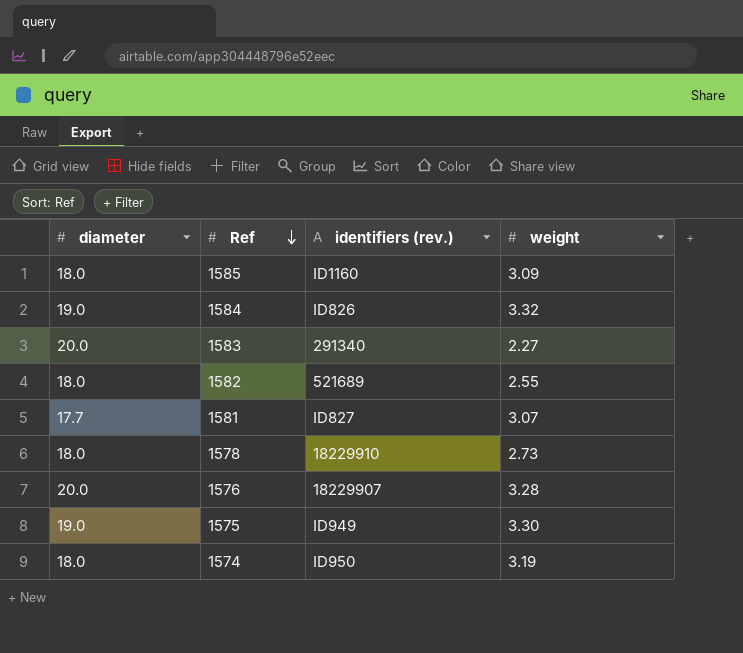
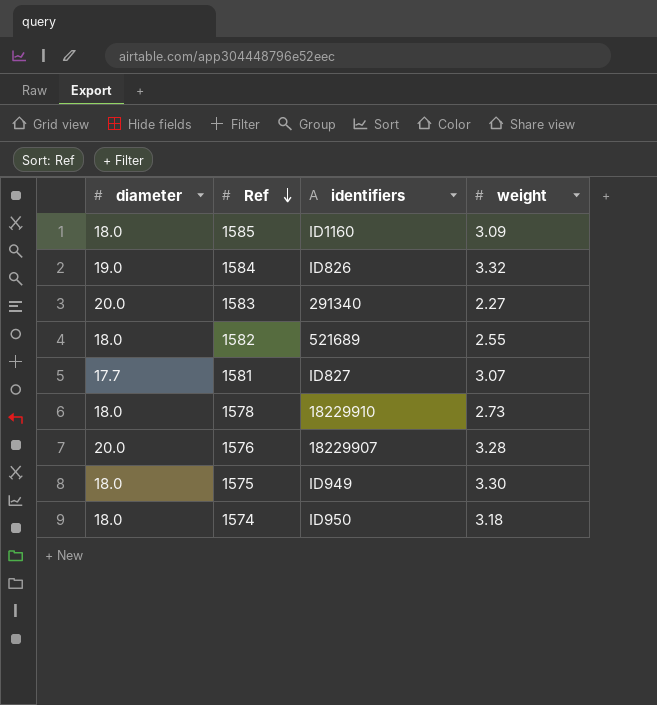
column name: identifiers (rev.) -> identifiers
1575 | diameter: 19.0 -> 18.0
1574 | weight: 3.19 -> 3.18

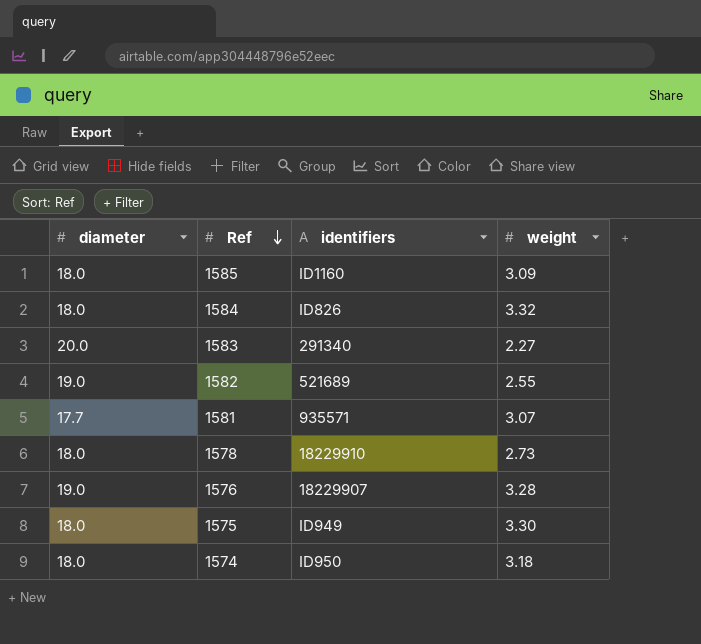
1584 | diameter: 19.0 -> 18.0
1582 | diameter: 18.0 -> 19.0
1581 | identifiers: ID827 -> 935571
1576 | diameter: 20.0 -> 19.0

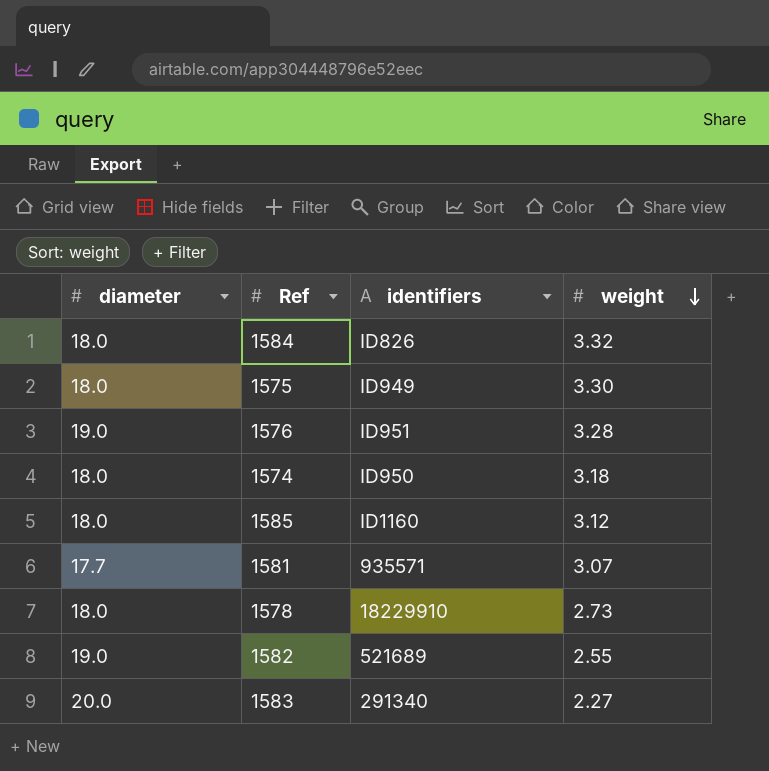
row order: Ref descending -> weight descending
1576 | identifiers: 18229907 -> ID951
1585 | weight: 3.09 -> 3.12

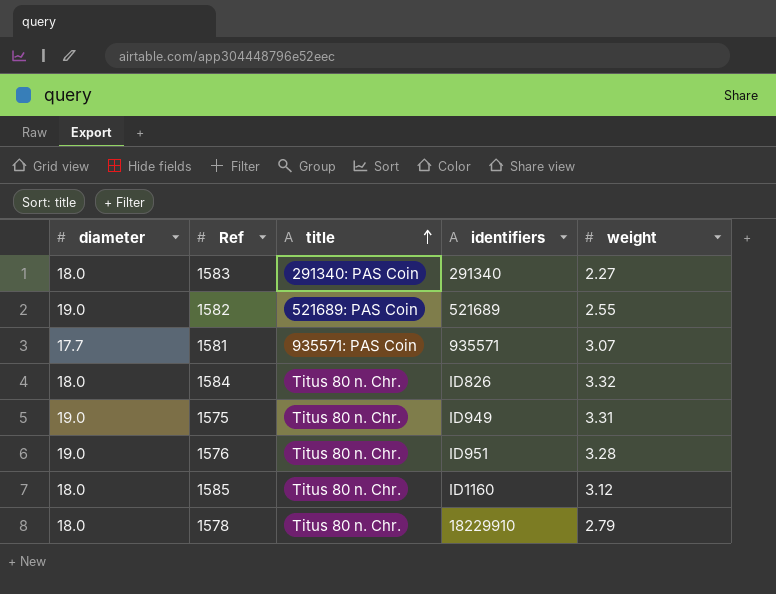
row order: weight descending -> title ascending
column title | position: none -> 3
row 1574: 18.0 | ID950 | 3.18 -> none
1583 | diameter: 20.0 -> 18.0
1575 | diameter: 18.0 -> 19.0
1575 | weight: 3.30 -> 3.31
1578 | weight: 2.73 -> 2.79

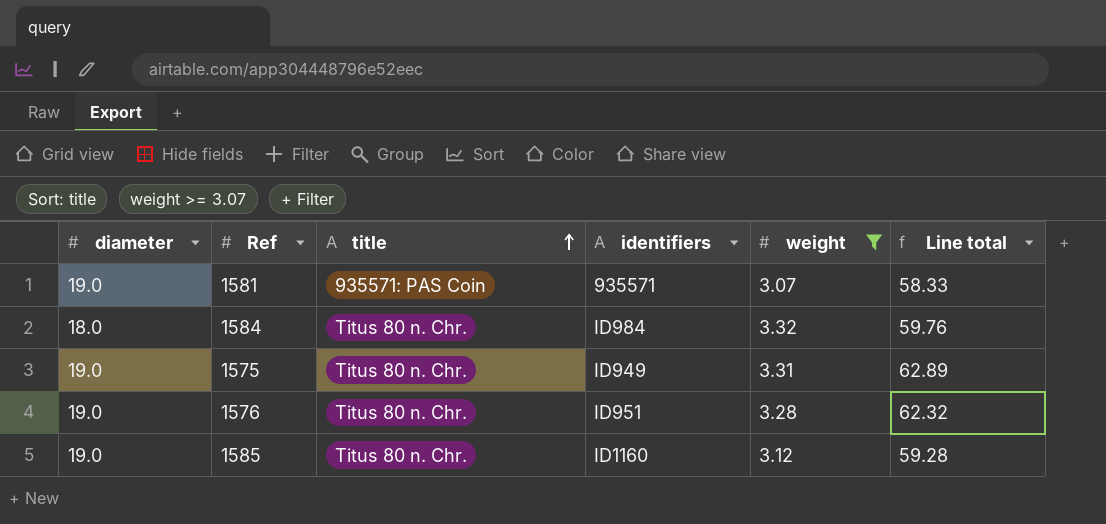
filter: none -> weight >= 3.07
column Line total | formula: none -> [diameter] * [weight]
1581 | diameter: 17.7 -> 19.0
1584 | identifiers: ID826 -> ID984
1585 | diameter: 18.0 -> 19.0

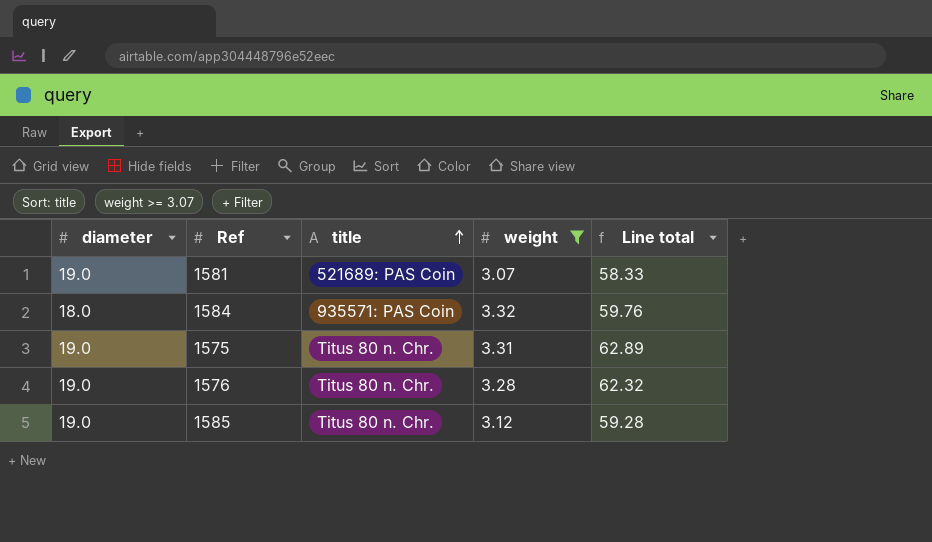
column identifiers | position: 4 -> none
1581 | title: 935571: PAS Coin -> 521689: PAS Coin
1584 | title: Titus 80 n. Chr. -> 935571: PAS Coin

